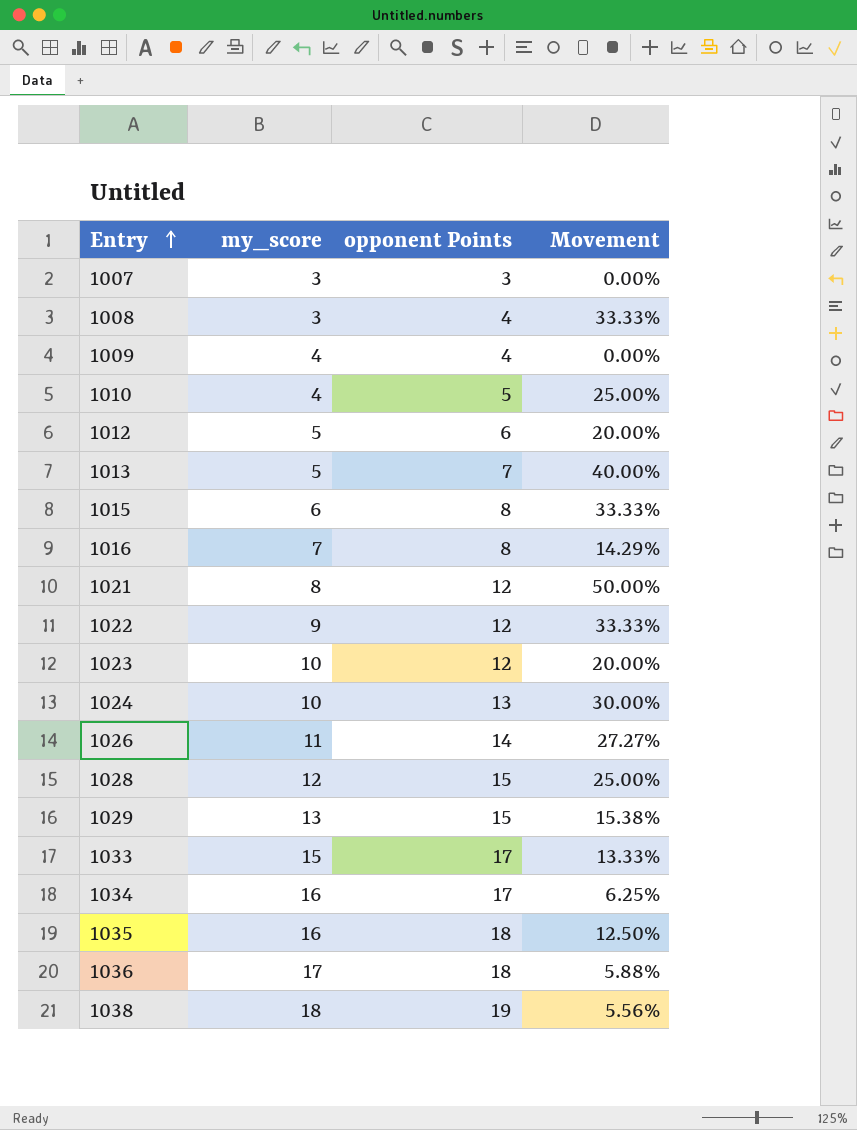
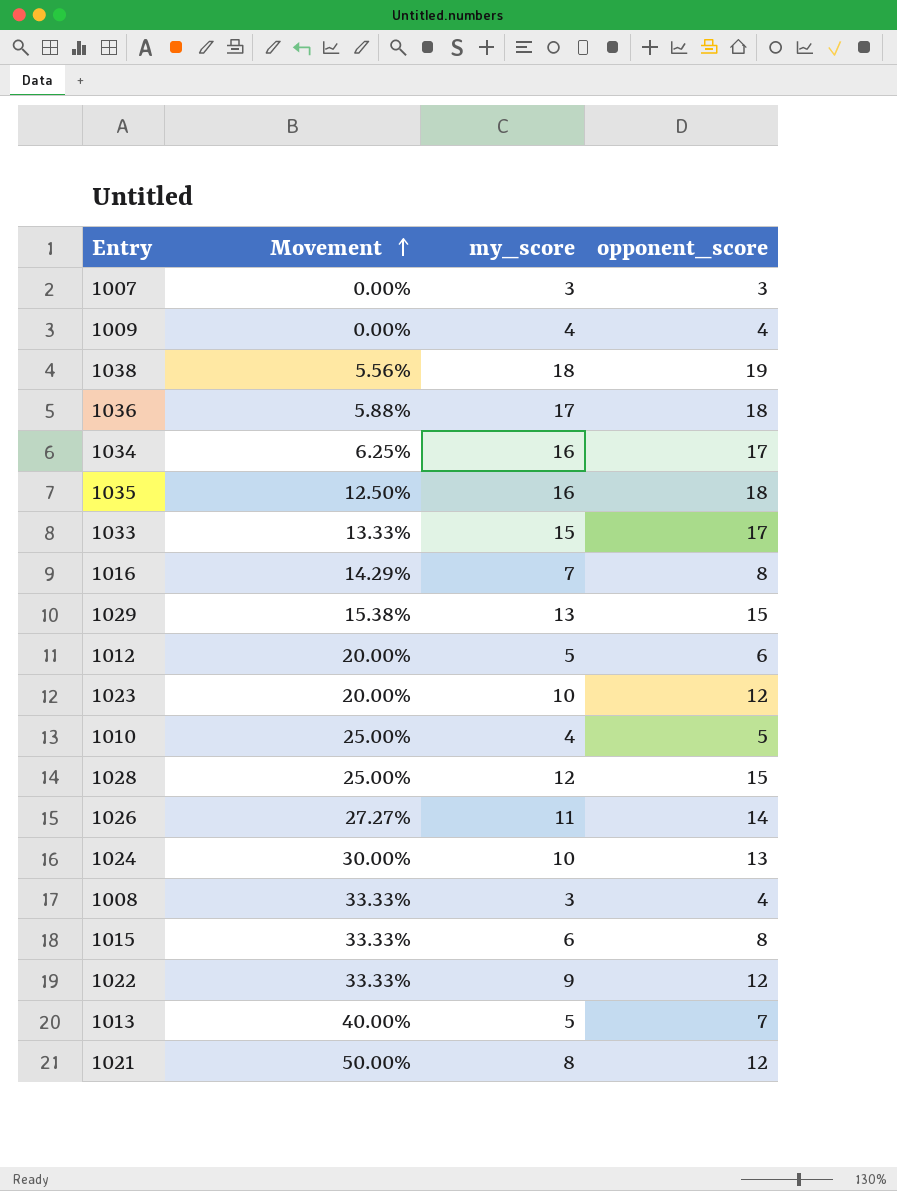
row order: Entry ascending -> Movement ascending
column Movement | position: 4 -> 2
column name: opponent Points -> opponent_score

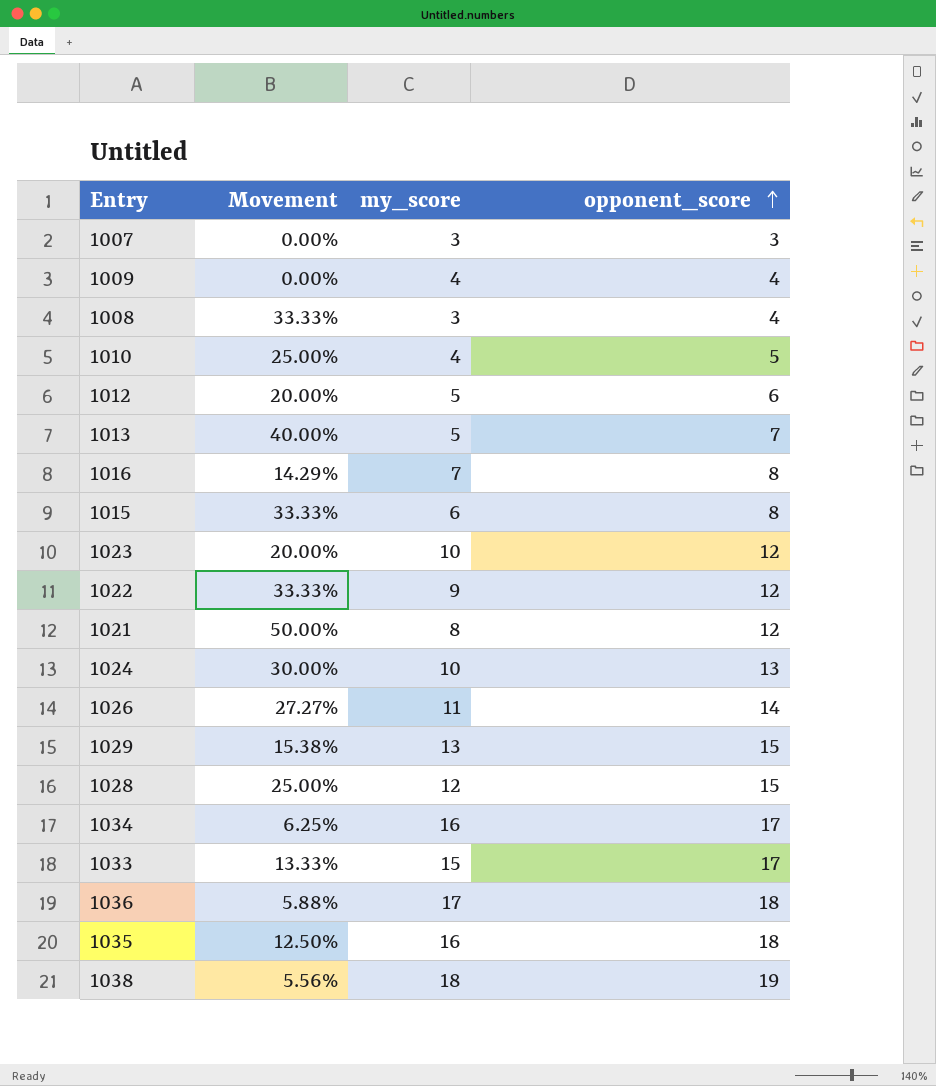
row order: Movement ascending -> opponent_score ascending

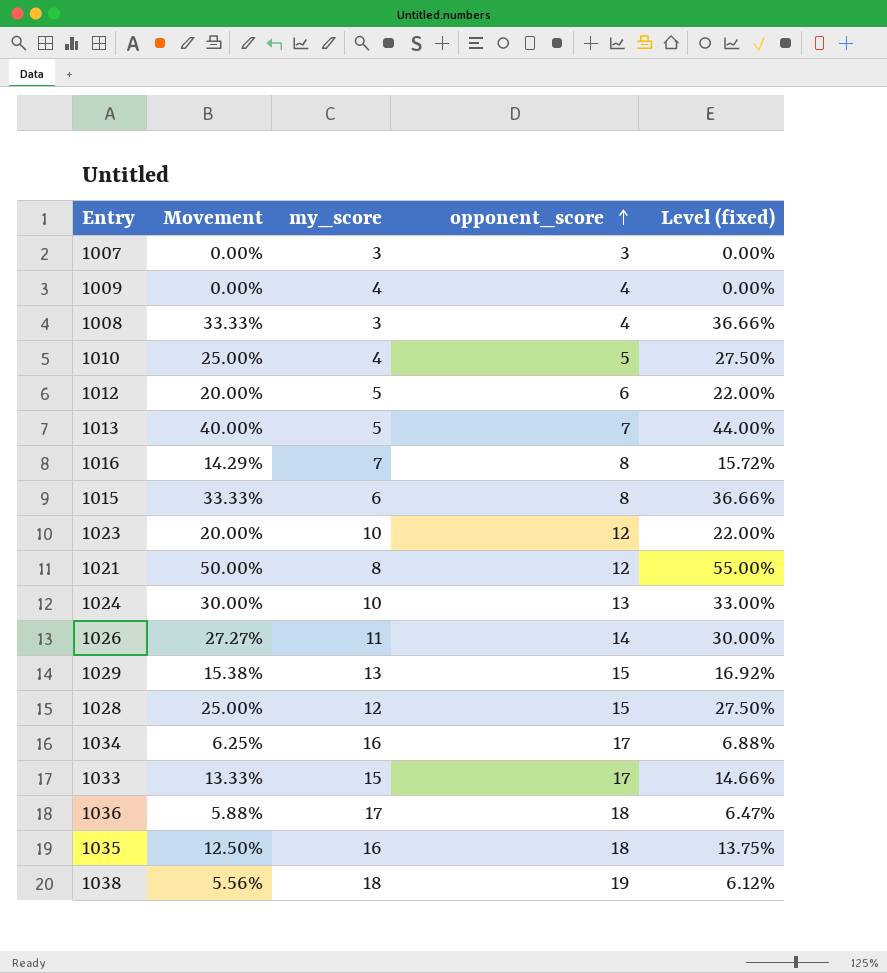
column Level (fixed) | formula: none -> [Movement] * 1.1
row 1022: 33.33% | 9 | 12 -> none

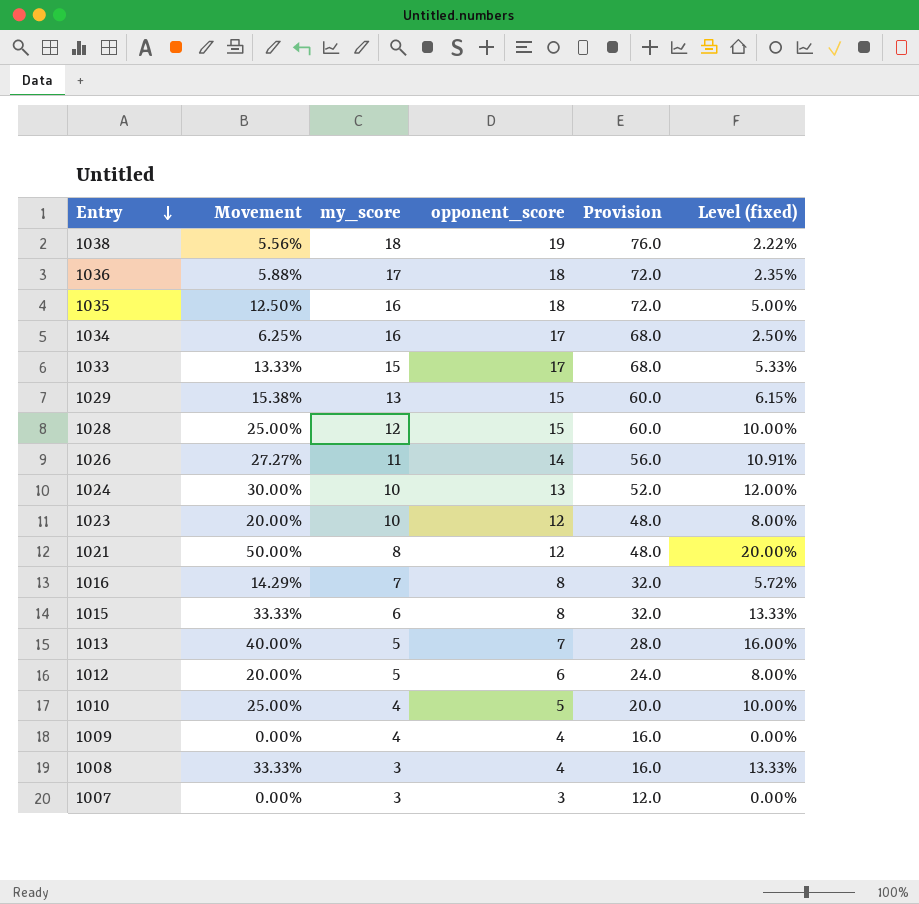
row order: opponent_score ascending -> Entry descending
column Provision | formula: none -> [opponent_score] * 4
column Level (fixed) | formula: [Movement] * 1.1 -> [Movement] * 0.4

